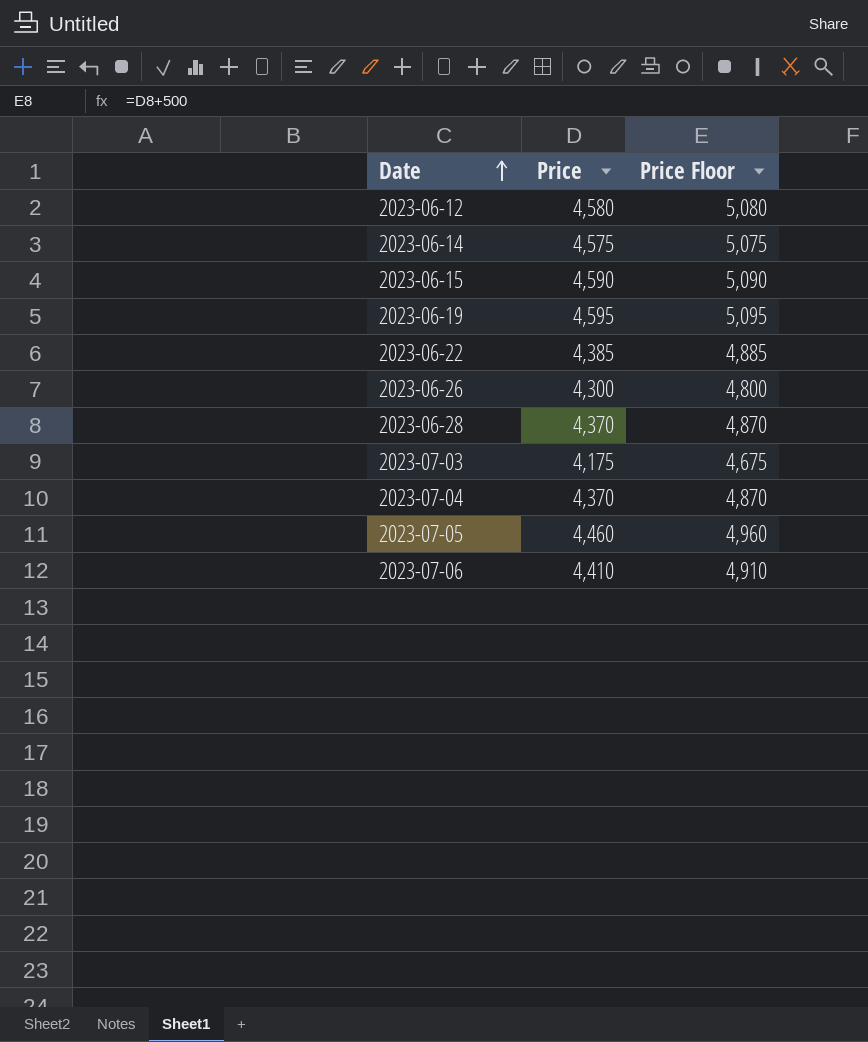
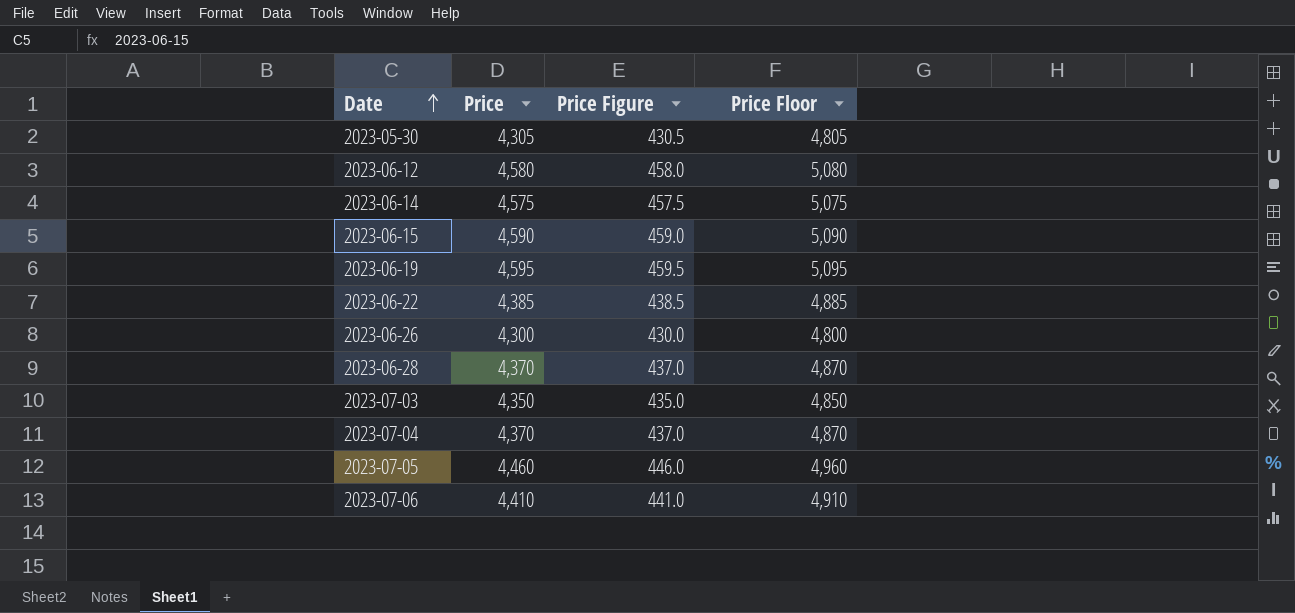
column Price Figure | formula: none -> [Price] * 0.1
row 2023-05-30: none -> 4,305 | 430.5 | 4,805
2023-07-03 | Price: 4,175 -> 4,350
2023-07-03 | Price Floor: 4,675 -> 4,850

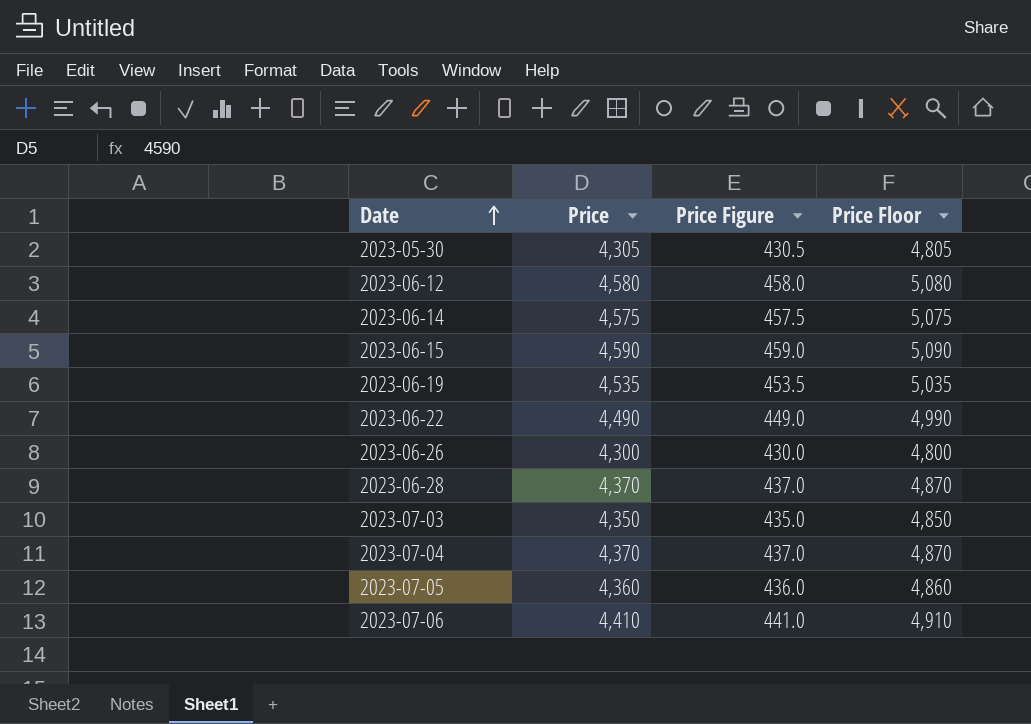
2023-06-19 | Price: 4,595 -> 4,535
2023-06-19 | Price Figure: 459.5 -> 453.5
2023-06-19 | Price Floor: 5,095 -> 5,035
2023-06-22 | Price: 4,385 -> 4,490
2023-06-22 | Price Figure: 438.5 -> 449.0
2023-06-22 | Price Floor: 4,885 -> 4,990
2023-07-05 | Price: 4,460 -> 4,360
2023-07-05 | Price Figure: 446.0 -> 436.0
2023-07-05 | Price Floor: 4,960 -> 4,860

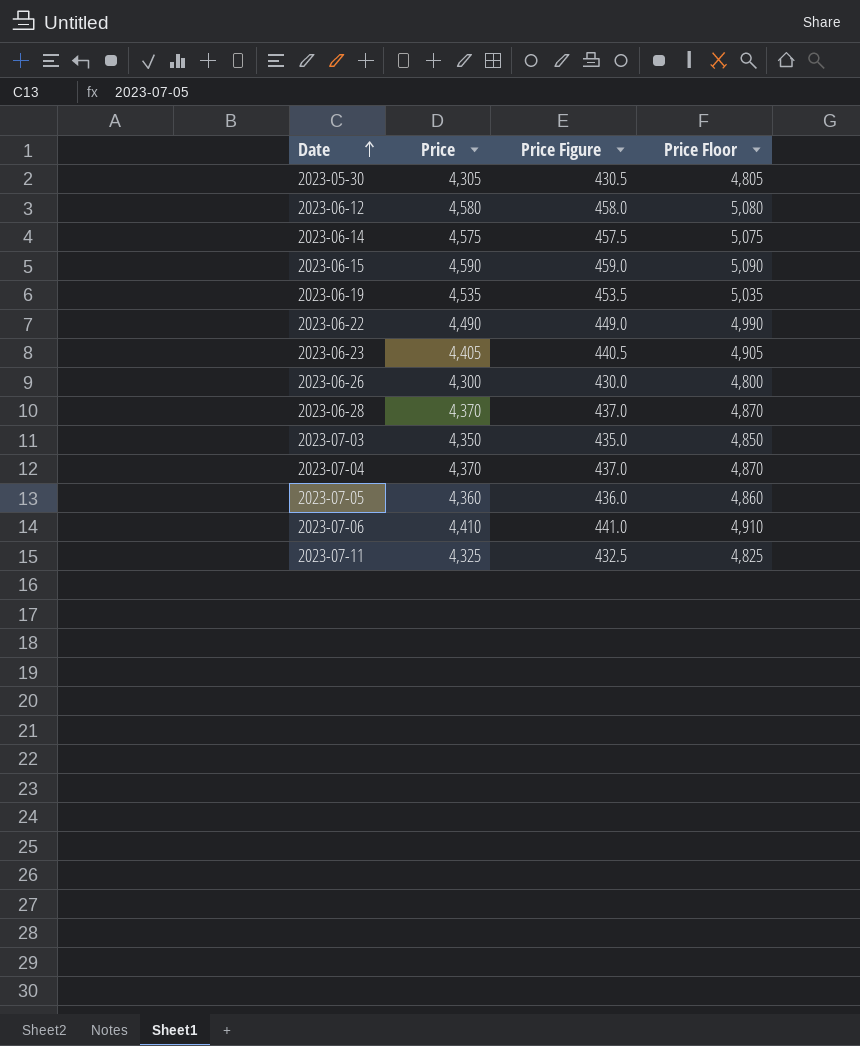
row 2023-06-23: none -> 4,405 | 440.5 | 4,905
row 2023-07-11: none -> 4,325 | 432.5 | 4,825

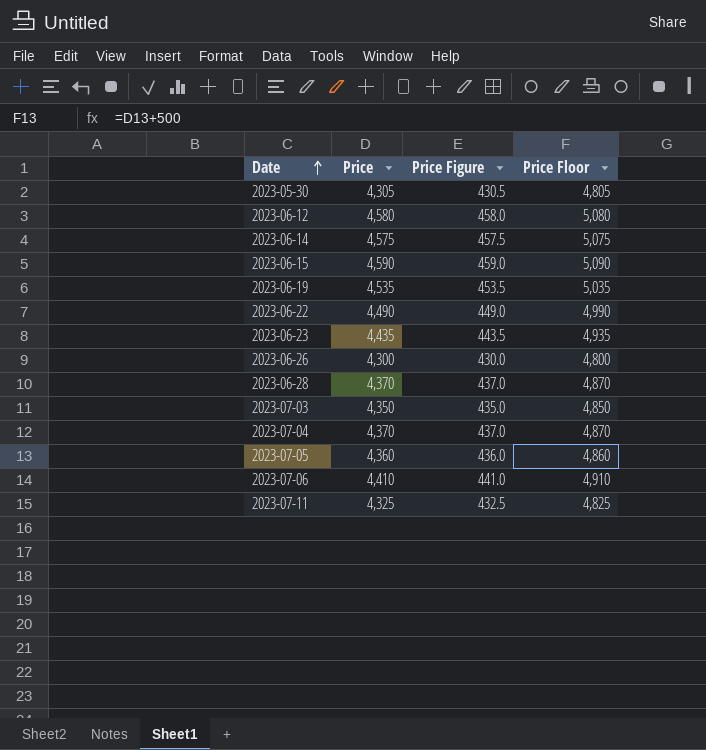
2023-06-23 | Price: 4,405 -> 4,435
2023-06-23 | Price Figure: 440.5 -> 443.5
2023-06-23 | Price Floor: 4,905 -> 4,935

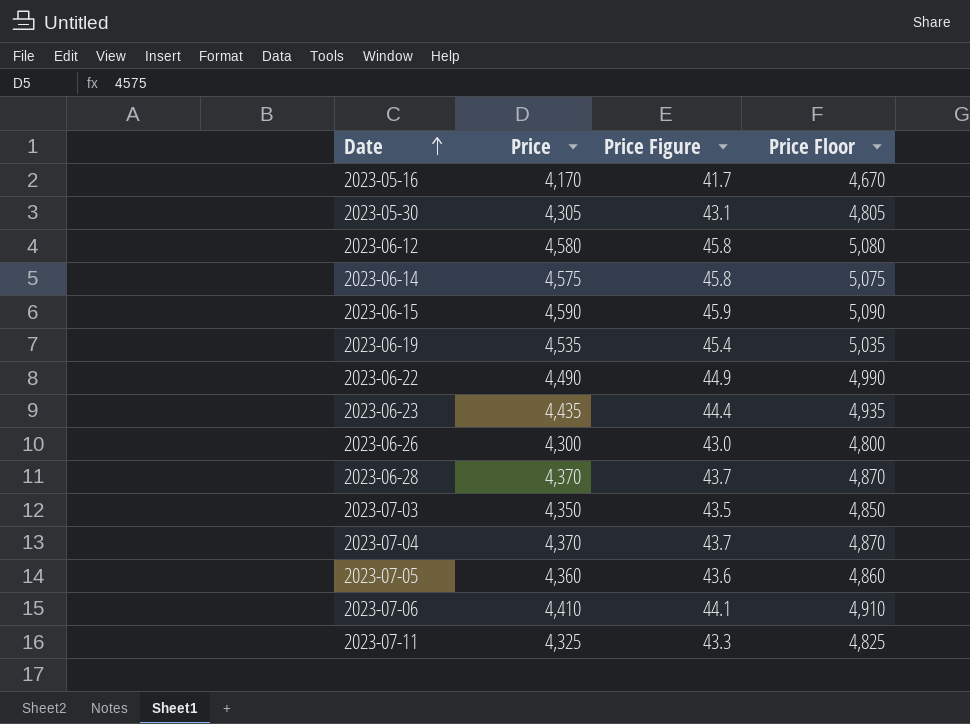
column Price Figure | formula: [Price] * 0.1 -> [Price] * 0.01
row 2023-05-16: none -> 4,170 | 41.7 | 4,670

